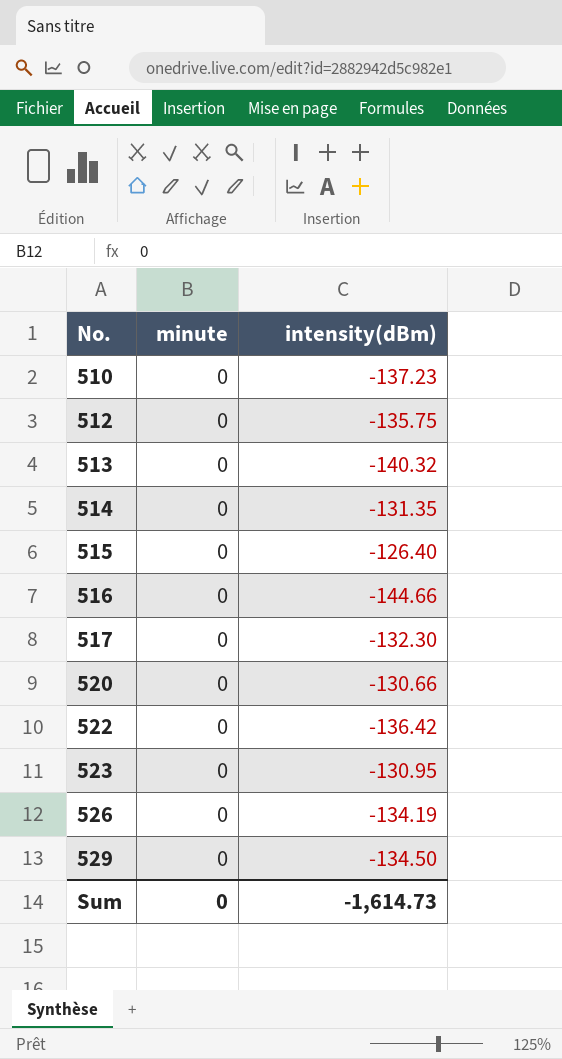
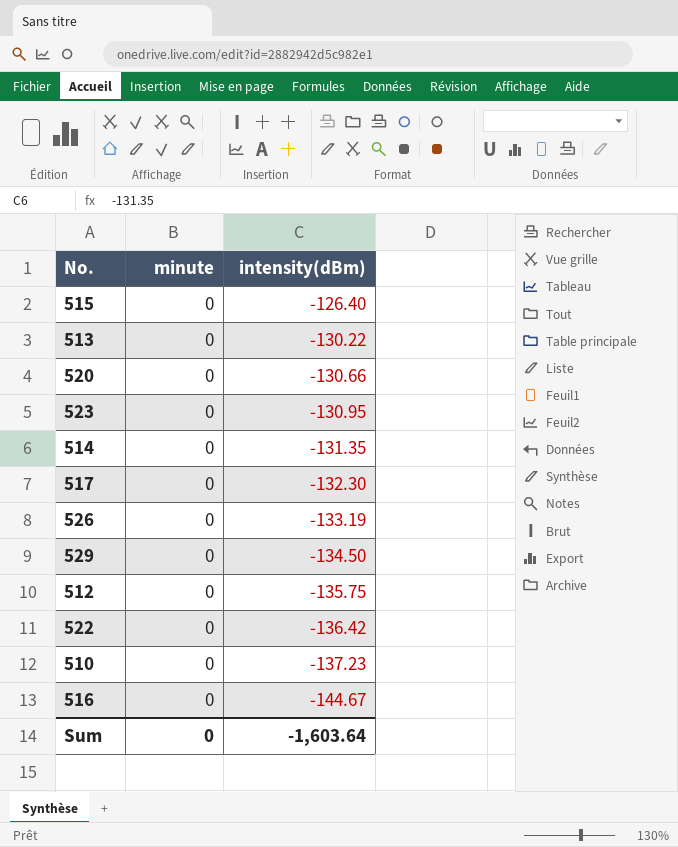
row order: No. ascending -> intensity(dBm) descending
513 | intensity(dBm): -140.32 -> -130.22
526 | intensity(dBm): -134.19 -> -133.19
516 | intensity(dBm): -144.66 -> -144.67
Sum | intensity(dBm): -1,614.73 -> -1,603.64

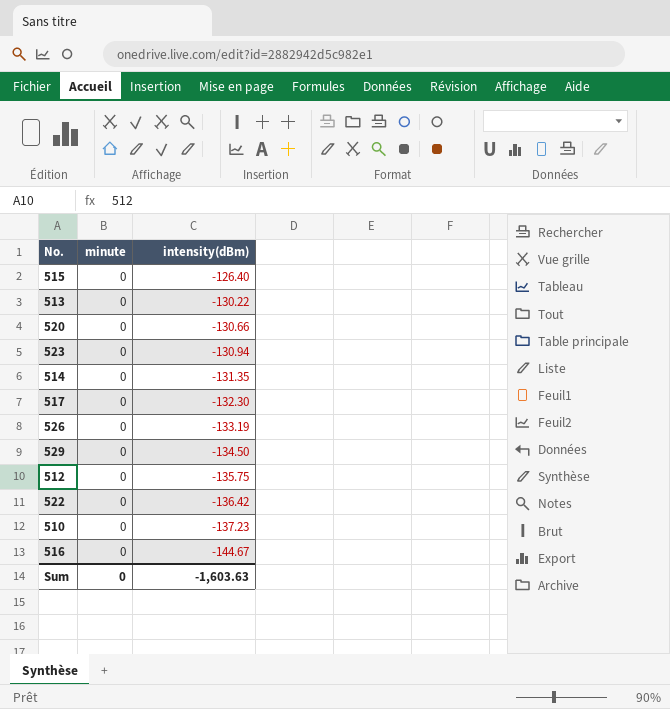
523 | intensity(dBm): -130.95 -> -130.94
Sum | intensity(dBm): -1,603.64 -> -1,603.63

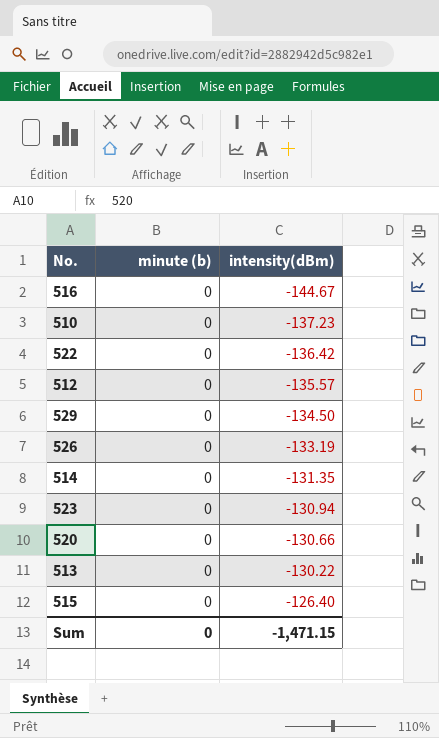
row order: intensity(dBm) descending -> intensity(dBm) ascending
column name: minute -> minute (b)
row 517: 0 | -132.30 -> none
512 | intensity(dBm): -135.75 -> -135.57
Sum | intensity(dBm): -1,603.63 -> -1,471.15

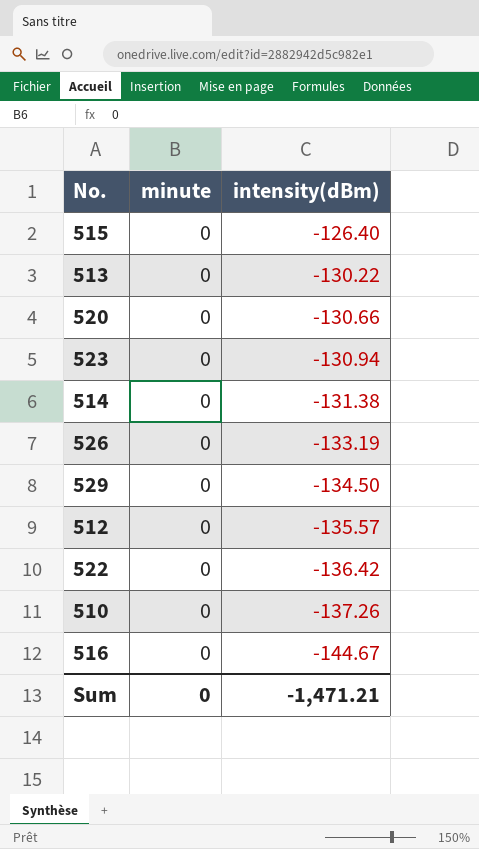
row order: intensity(dBm) ascending -> intensity(dBm) descending
column name: minute (b) -> minute
514 | intensity(dBm): -131.35 -> -131.38
510 | intensity(dBm): -137.23 -> -137.26
Sum | intensity(dBm): -1,471.15 -> -1,471.21

